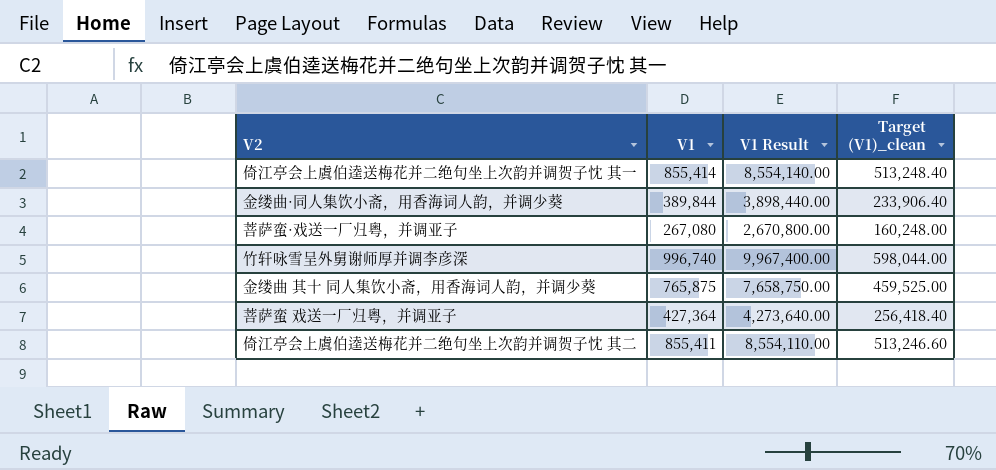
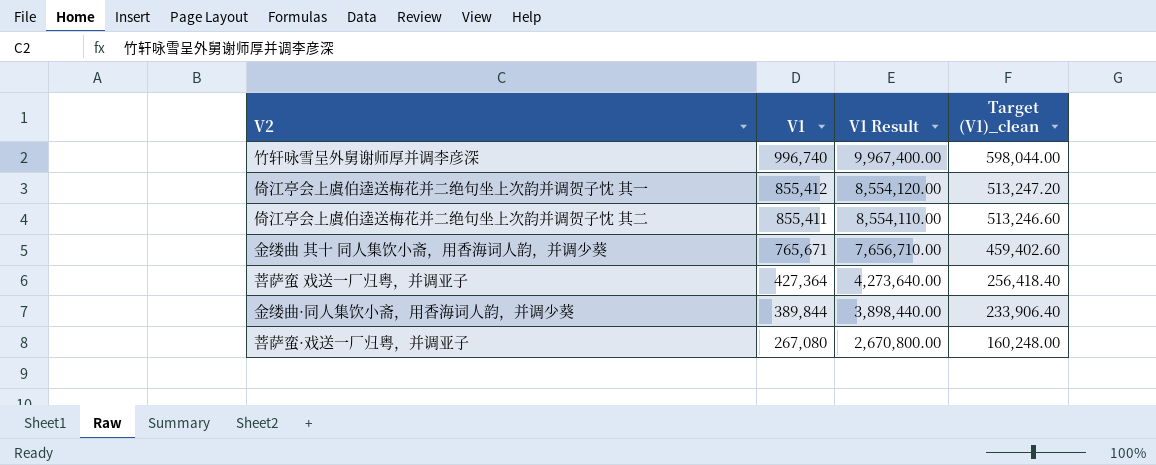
row order: none -> V1 descending
倚江亭会上虞伯逵送梅花并二绝句坐上次韵并调贺子忱 其一 | V1: 855,414 -> 855,412
倚江亭会上虞伯逵送梅花并二绝句坐上次韵并调贺子忱 其一 | V1 Result: 8,554,140.00 -> 8,554,120.00
倚江亭会上虞伯逵送梅花并二绝句坐上次韵并调贺子忱 其一 | Target (V1)_clean: 513,248.40 -> 513,247.20
金缕曲 其十 同人集饮小斋，用香海词人韵，并调少葵 | V1: 765,875 -> 765,671
金缕曲 其十 同人集饮小斋，用香海词人韵，并调少葵 | V1 Result: 7,658,750.00 -> 7,656,710.00
金缕曲 其十 同人集饮小斋，用香海词人韵，并调少葵 | Target (V1)_clean: 459,525.00 -> 459,402.60

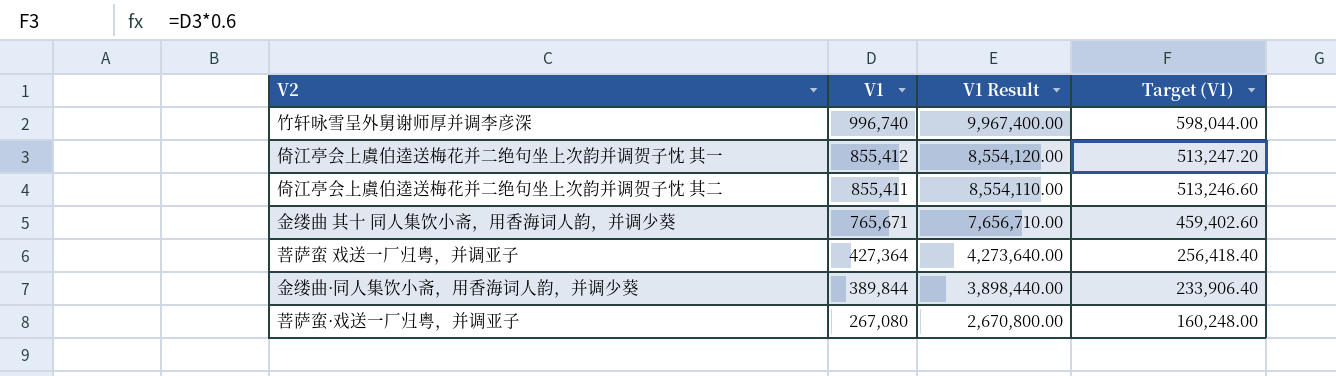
column name: Target (V1)_clean -> Target (V1)

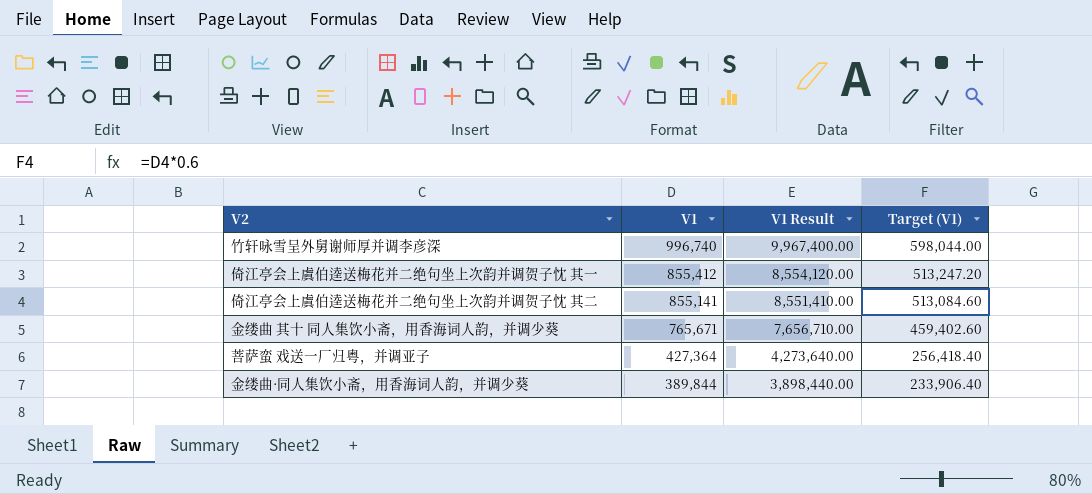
row 菩萨蛮·戏送一厂归粤，并调亚子: 267,080 | 2,670,800.00 | 160,248.00 -> none
倚江亭会上虞伯逵送梅花并二绝句坐上次韵并调贺子忱 其二 | V1: 855,411 -> 855,141
倚江亭会上虞伯逵送梅花并二绝句坐上次韵并调贺子忱 其二 | V1 Result: 8,554,110.00 -> 8,551,410.00
倚江亭会上虞伯逵送梅花并二绝句坐上次韵并调贺子忱 其二 | Target (V1): 513,246.60 -> 513,084.60

